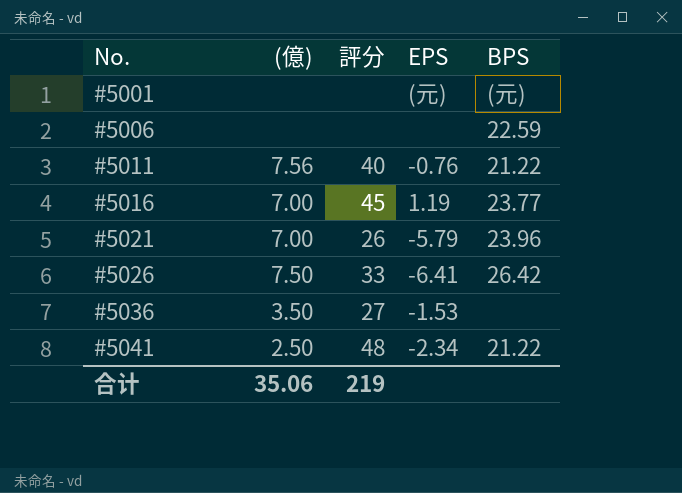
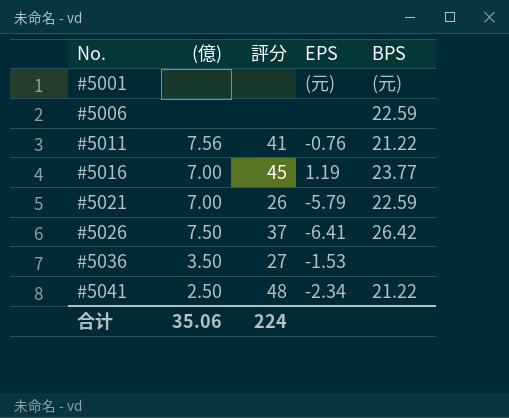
#5011 | 評分: 40 -> 41
#5021 | BPS: 23.96 -> 22.59
#5026 | 評分: 33 -> 37
合计 | 評分: 219 -> 224

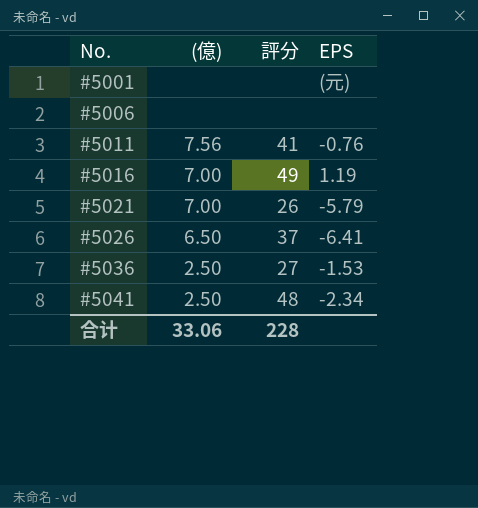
column BPS | position: 5 -> none
#5016 | 評分: 45 -> 49
#5026 | (億): 7.50 -> 6.50
#5036 | (億): 3.50 -> 2.50
合计 | (億): 35.06 -> 33.06
合计 | 評分: 224 -> 228

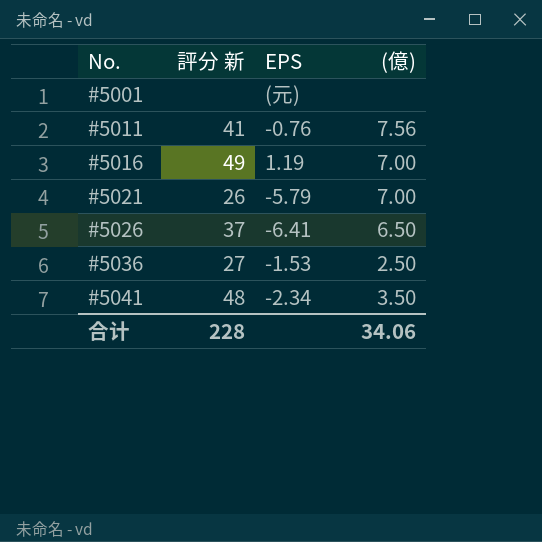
column name: 評分 -> 評分 新
column (億) | position: 2 -> 4
row #5006: none | none | none -> none
#5041 | (億): 2.50 -> 3.50
合计 | (億): 33.06 -> 34.06

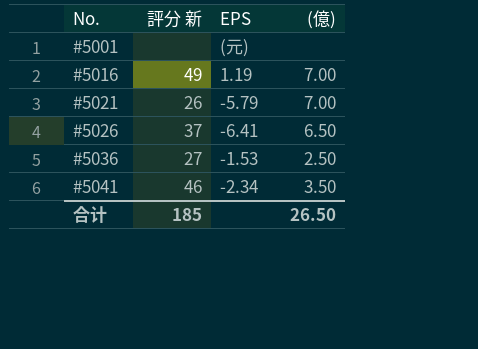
row #5011: 41 | -0.76 | 7.56 -> none
#5041 | 評分 新: 48 -> 46
合计 | 評分 新: 228 -> 185
合计 | (億): 34.06 -> 26.50

